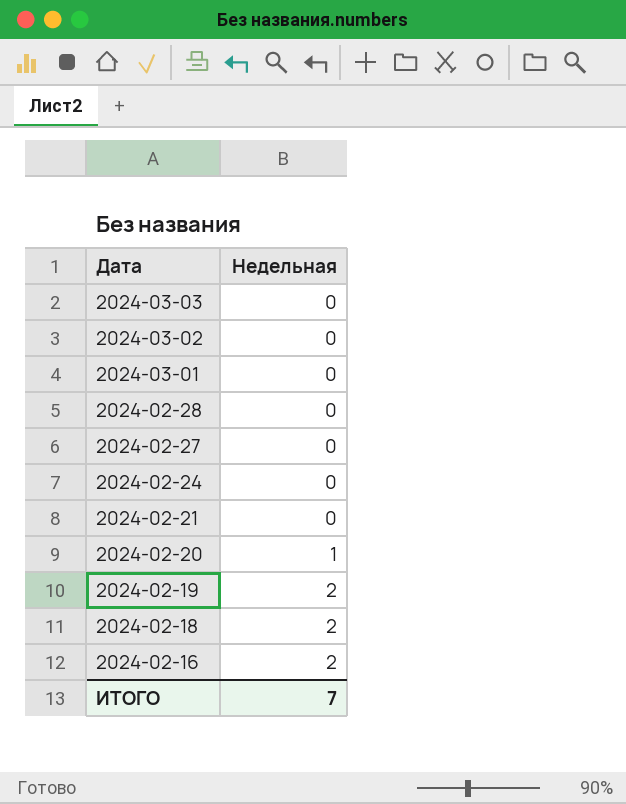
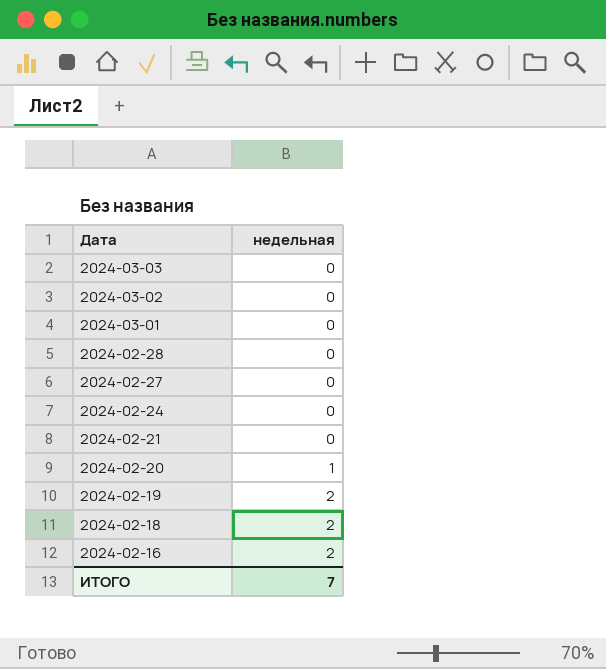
column name: Недельная -> недельная

